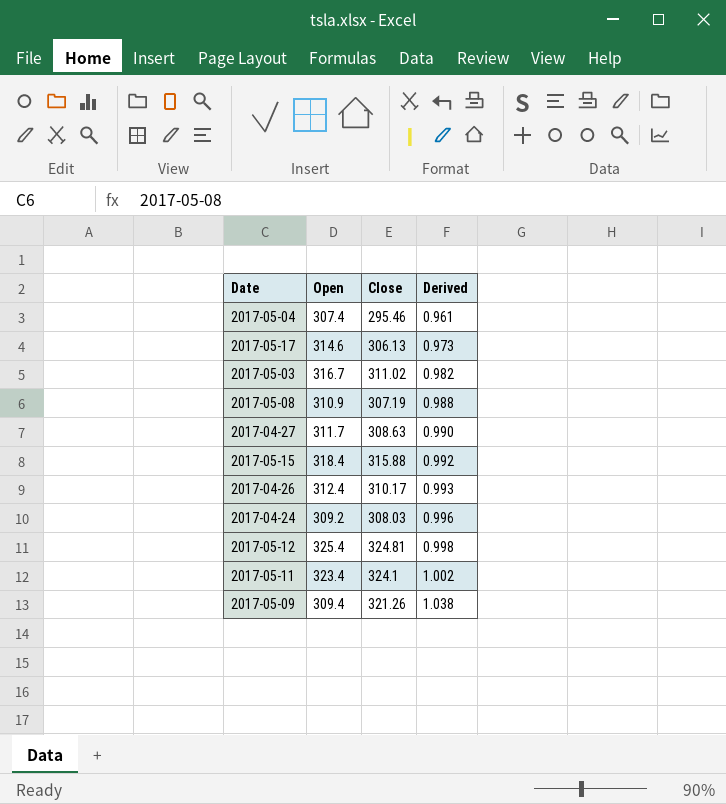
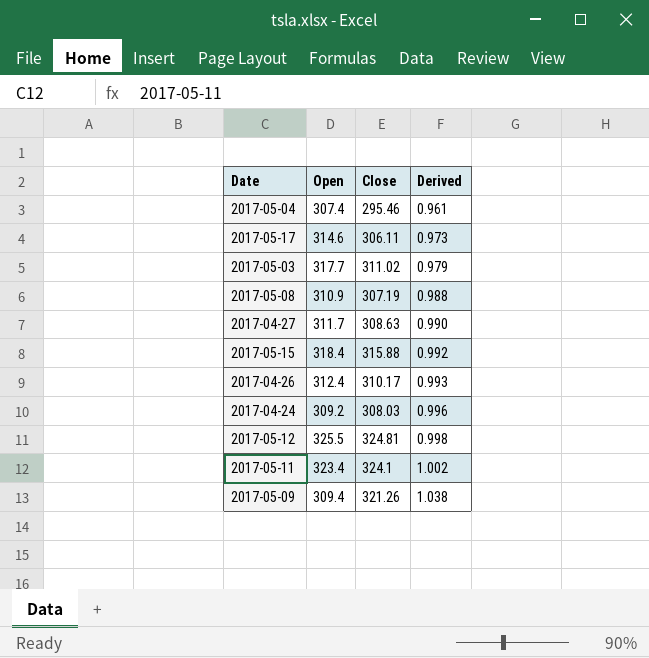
2017-05-17 | Close: 306.13 -> 306.11
2017-05-03 | Open: 316.7 -> 317.7
2017-05-03 | Derived: 0.982 -> 0.979
2017-05-12 | Open: 325.4 -> 325.5

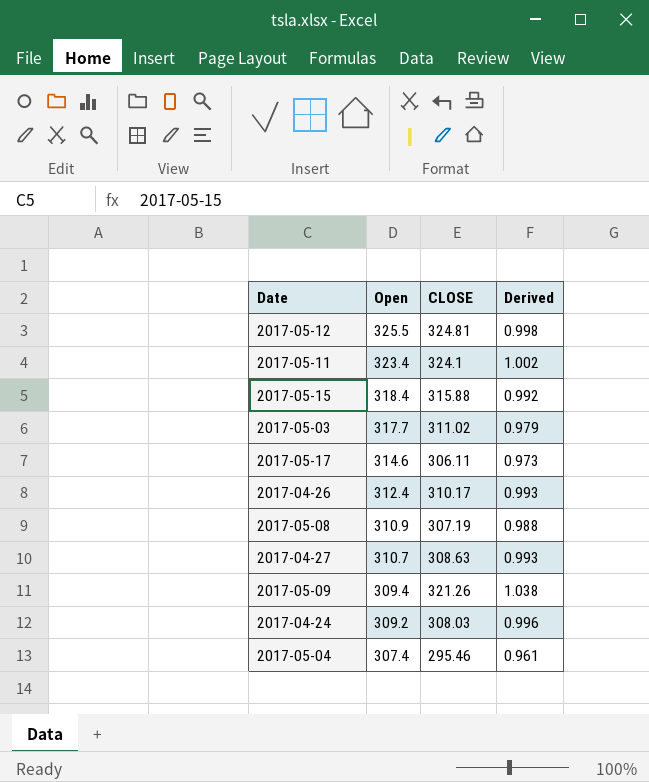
row order: Derived ascending -> Open descending
column name: Close -> CLOSE
2017-04-27 | Open: 311.7 -> 310.7
2017-04-27 | Derived: 0.990 -> 0.993

